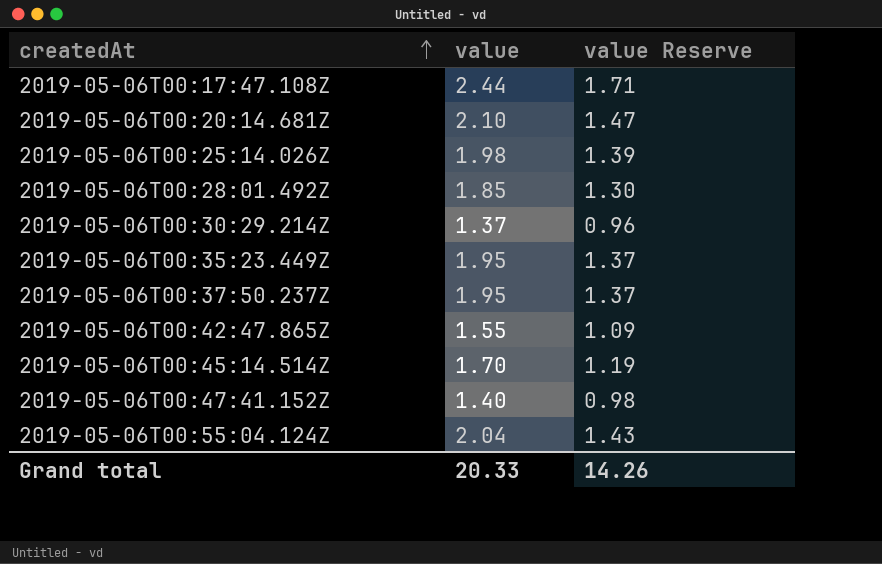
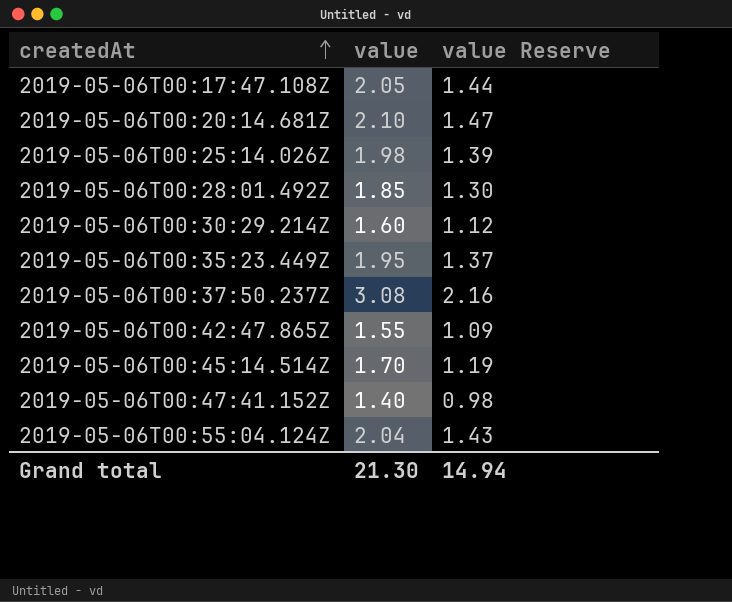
2019-05-06T00:17:47.108Z | value: 2.44 -> 2.05
2019-05-06T00:17:47.108Z | value Reserve: 1.71 -> 1.44
2019-05-06T00:30:29.214Z | value: 1.37 -> 1.60
2019-05-06T00:30:29.214Z | value Reserve: 0.96 -> 1.12
2019-05-06T00:37:50.237Z | value: 1.95 -> 3.08
2019-05-06T00:37:50.237Z | value Reserve: 1.37 -> 2.16
Grand total | value: 20.33 -> 21.30
Grand total | value Reserve: 14.26 -> 14.94

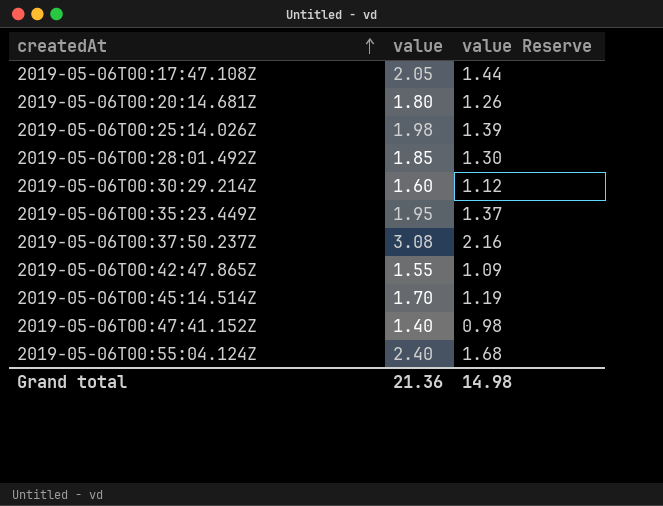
2019-05-06T00:20:14.681Z | value: 2.10 -> 1.80
2019-05-06T00:20:14.681Z | value Reserve: 1.47 -> 1.26
2019-05-06T00:55:04.124Z | value: 2.04 -> 2.40
2019-05-06T00:55:04.124Z | value Reserve: 1.43 -> 1.68
Grand total | value: 21.30 -> 21.36
Grand total | value Reserve: 14.94 -> 14.98

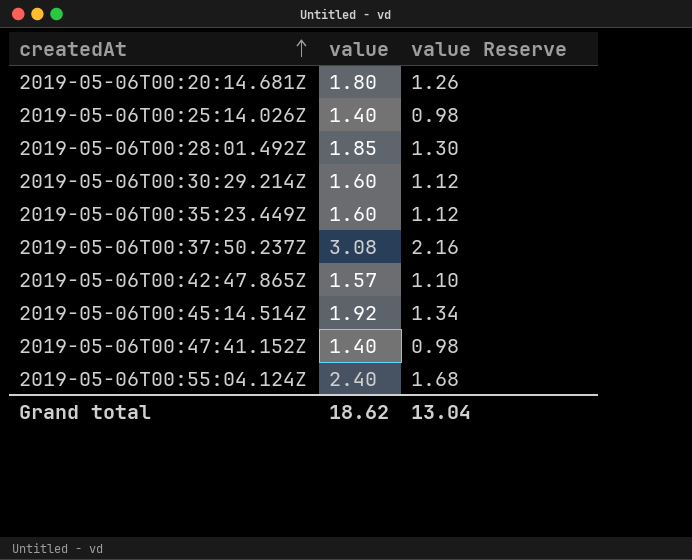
row 2019-05-06T00:17:47.108Z: 2.05 | 1.44 -> none
2019-05-06T00:25:14.026Z | value: 1.98 -> 1.40
2019-05-06T00:25:14.026Z | value Reserve: 1.39 -> 0.98
2019-05-06T00:35:23.449Z | value: 1.95 -> 1.60
2019-05-06T00:35:23.449Z | value Reserve: 1.37 -> 1.12
2019-05-06T00:42:47.865Z | value: 1.55 -> 1.57
2019-05-06T00:42:47.865Z | value Reserve: 1.09 -> 1.10
2019-05-06T00:45:14.514Z | value: 1.70 -> 1.92
2019-05-06T00:45:14.514Z | value Reserve: 1.19 -> 1.34
Grand total | value: 21.36 -> 18.62
Grand total | value Reserve: 14.98 -> 13.04

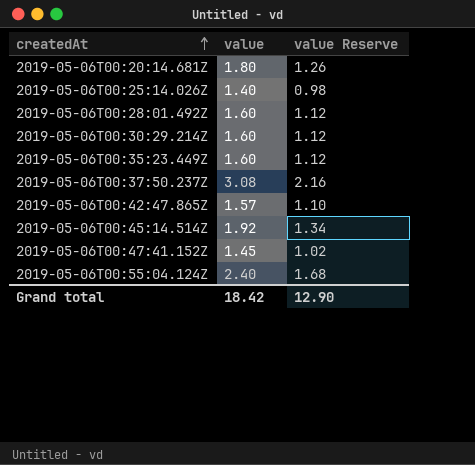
2019-05-06T00:28:01.492Z | value: 1.85 -> 1.60
2019-05-06T00:28:01.492Z | value Reserve: 1.30 -> 1.12
2019-05-06T00:47:41.152Z | value: 1.40 -> 1.45
2019-05-06T00:47:41.152Z | value Reserve: 0.98 -> 1.02
Grand total | value: 18.62 -> 18.42
Grand total | value Reserve: 13.04 -> 12.90

